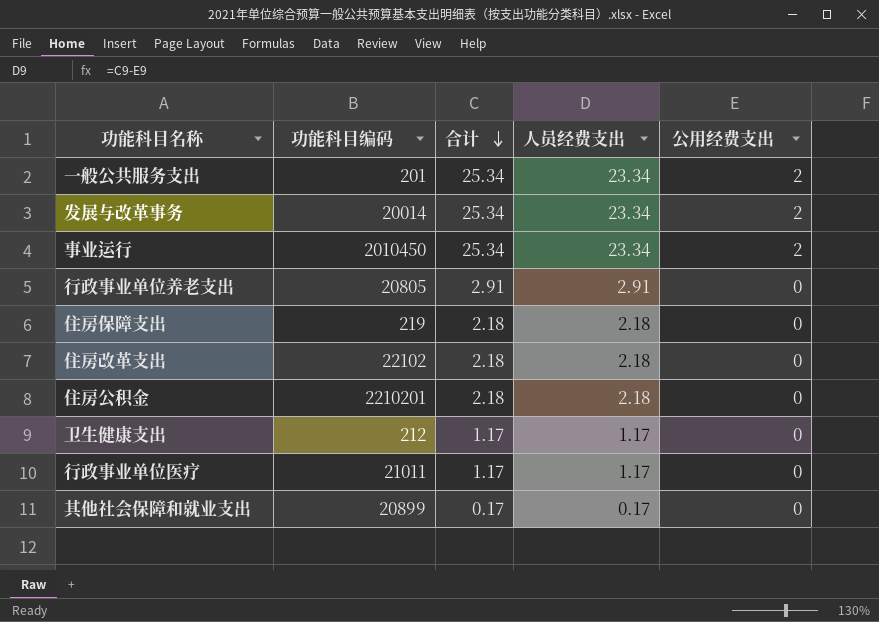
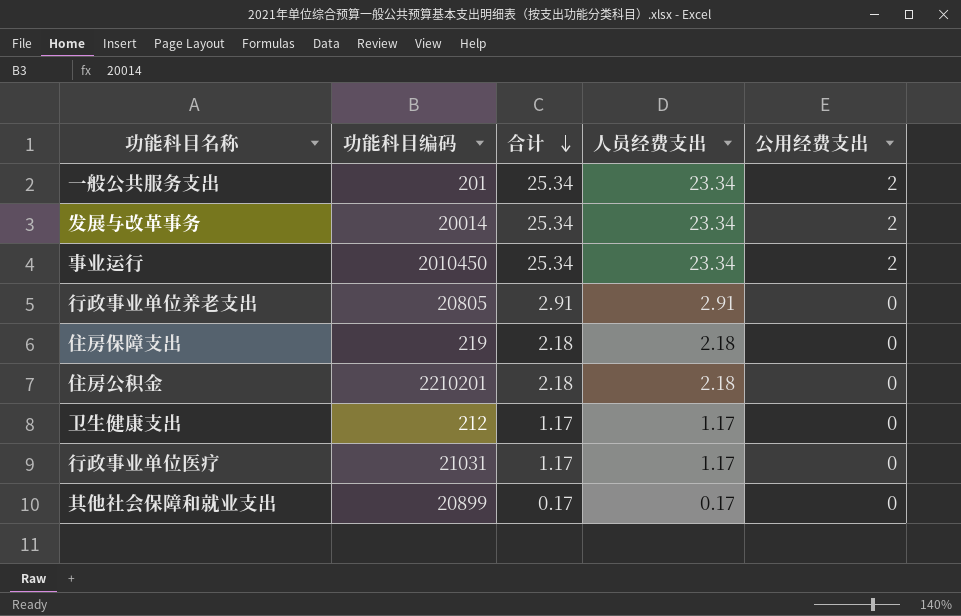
row 住房改革支出: 22102 | 2.18 | 2.18 | 0 -> none
行政事业单位医疗 | 功能科目编码: 21011 -> 21031

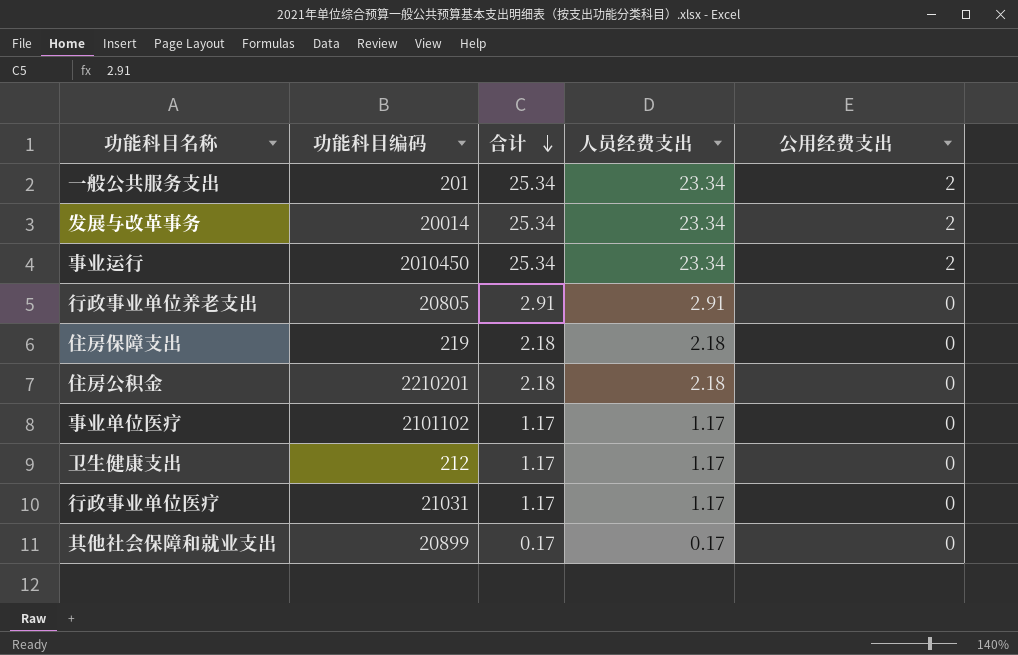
row 事业单位医疗: none -> 2101102 | 1.17 | 1.17 | 0

